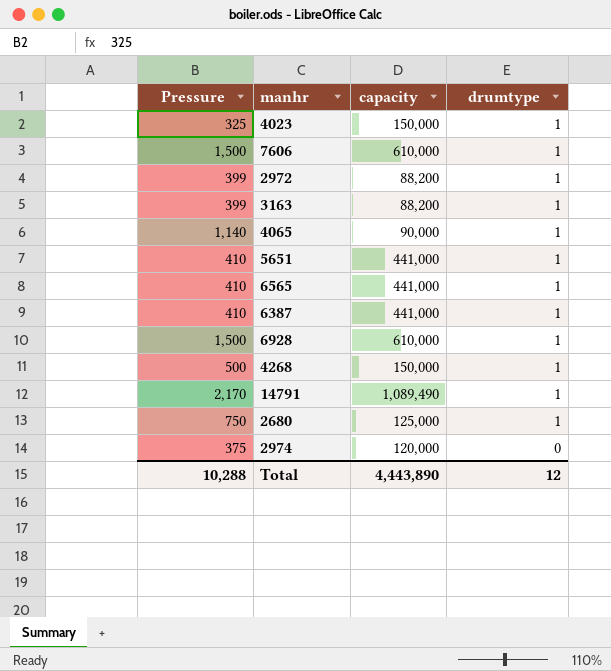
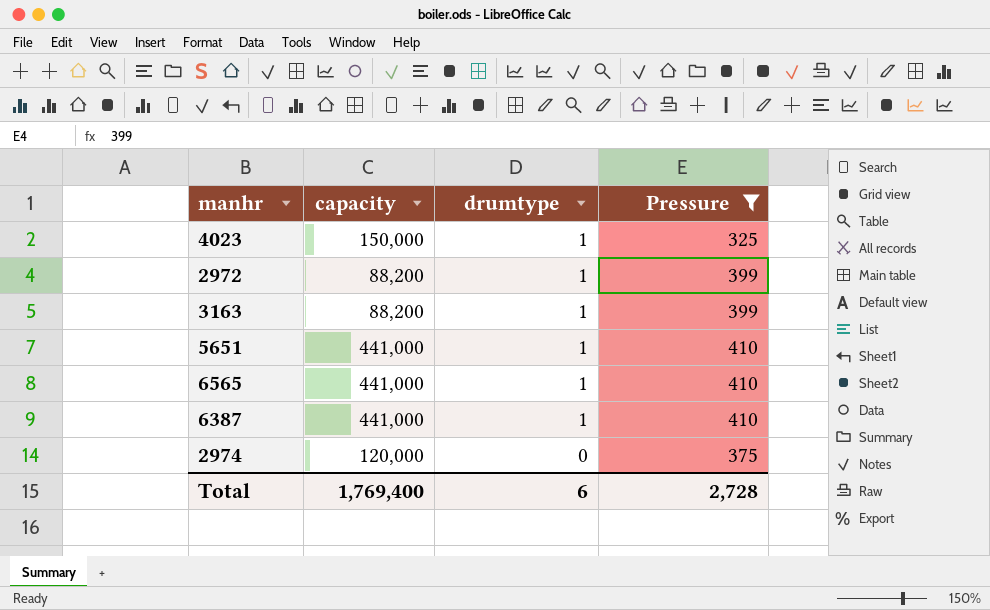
filter: none -> Pressure <= 410
column Pressure | position: 1 -> 4
Total | capacity: 4,443,890 -> 1,769,400
Total | drumtype: 12 -> 6
Total | Pressure: 10,288 -> 2,728

